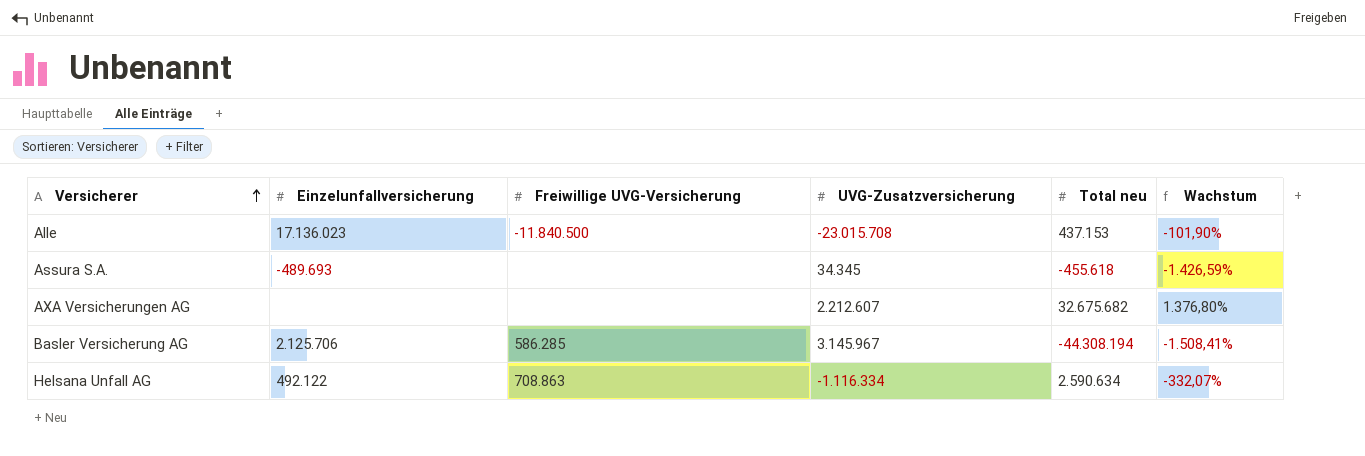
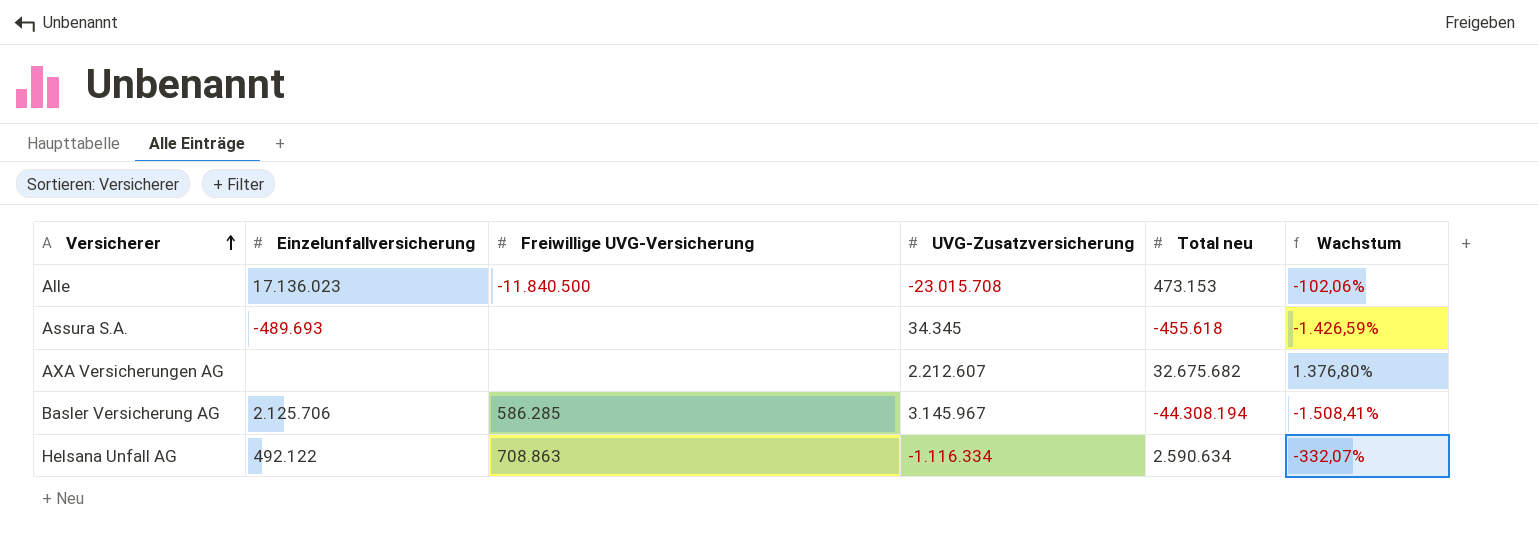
Alle | Total neu: 437.153 -> 473.153
Alle | Wachstum: -101,90% -> -102,06%

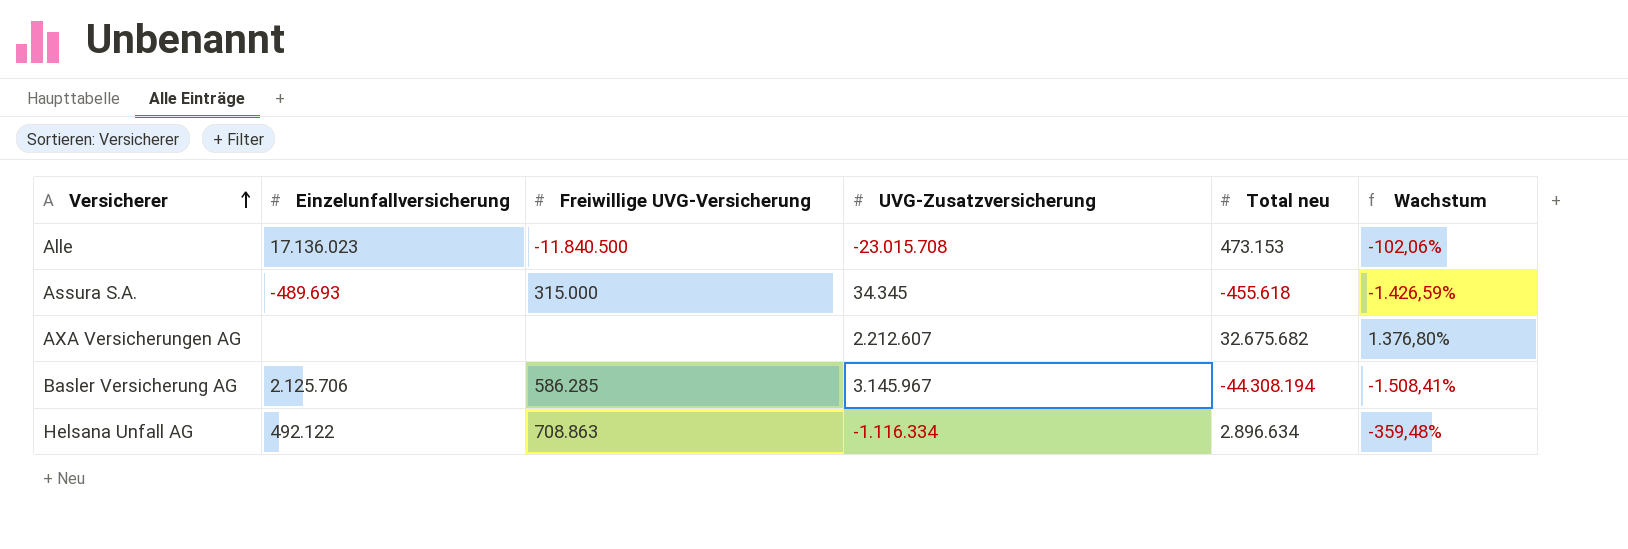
Assura S.A. | Freiwillige UVG-Versicherung: none -> 315.000
Helsana Unfall AG | Total neu: 2.590.634 -> 2.896.634
Helsana Unfall AG | Wachstum: -332,07% -> -359,48%

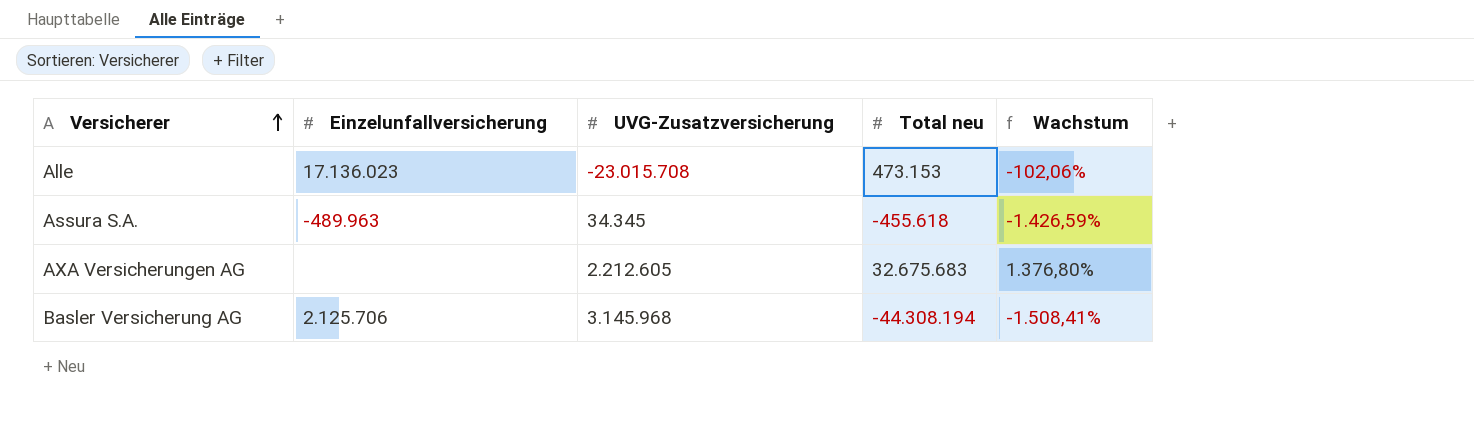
column Freiwillige UVG-Versicherung | position: 3 -> none
row Helsana Unfall AG: 492.122 | 708.863 | -1.116.334 | 2.896.634 | -359,48% -> none
Assura S.A. | Einzelunfallversicherung: -489.693 -> -489.963
AXA Versicherungen AG | UVG-Zusatzversicherung: 2.212.607 -> 2.212.605
AXA Versicherungen AG | Total neu: 32.675.682 -> 32.675.683
Basler Versicherung AG | UVG-Zusatzversicherung: 3.145.967 -> 3.145.968

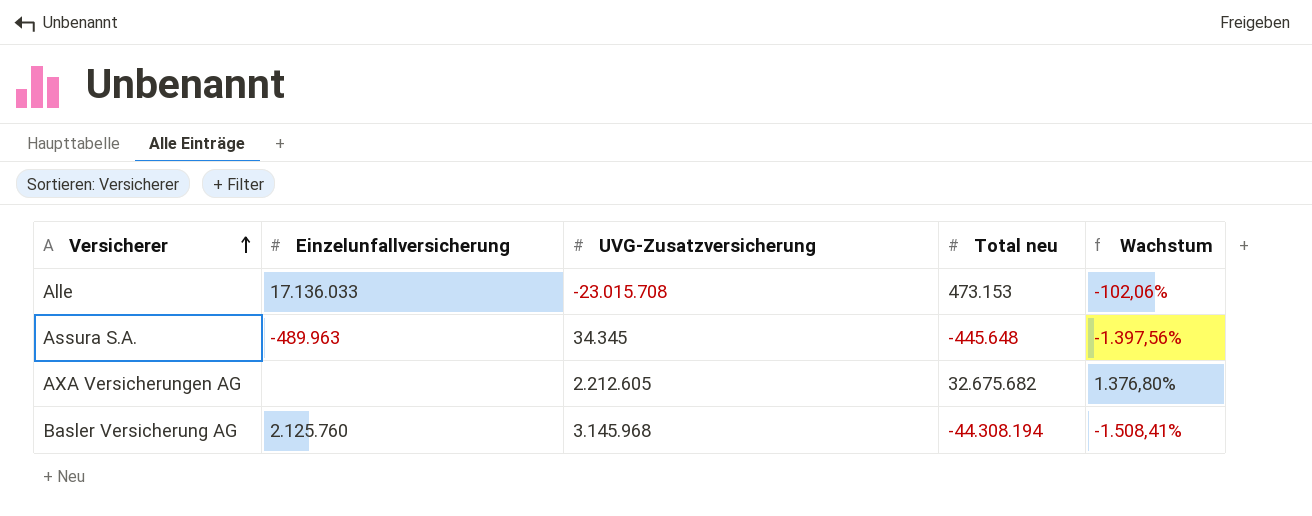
Alle | Einzelunfallversicherung: 17.136.023 -> 17.136.033
Assura S.A. | Total neu: -455.618 -> -445.648
Assura S.A. | Wachstum: -1.426,59% -> -1.397,56%
AXA Versicherungen AG | Total neu: 32.675.683 -> 32.675.682
Basler Versicherung AG | Einzelunfallversicherung: 2.125.706 -> 2.125.760

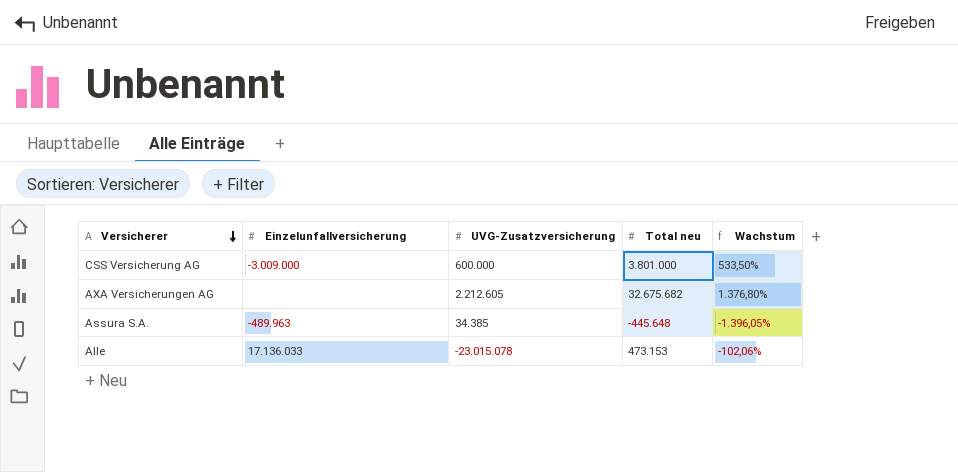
row order: Versicherer ascending -> Versicherer descending
row Basler Versicherung AG: 2.125.760 | 3.145.968 | -44.308.194 | -1.508,41% -> none
row CSS Versicherung AG: none -> -3.009.000 | 600.000 | 3.801.000 | 533,50%
Assura S.A. | UVG-Zusatzversicherung: 34.345 -> 34.385
Assura S.A. | Wachstum: -1.397,56% -> -1.396,05%
Alle | UVG-Zusatzversicherung: -23.015.708 -> -23.015.078

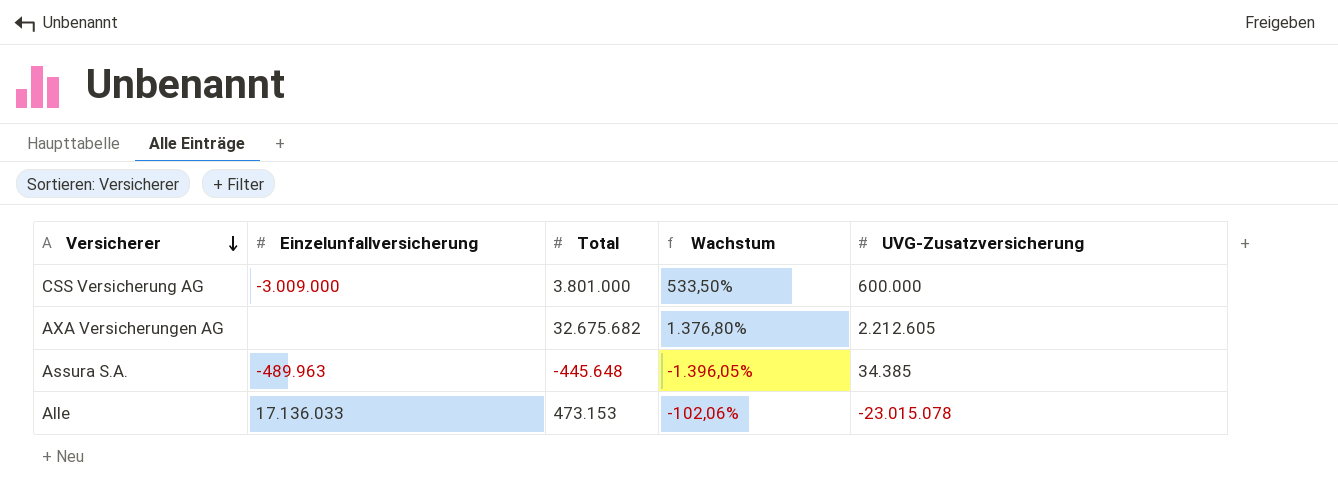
column name: Total neu -> Total
column UVG-Zusatzversicherung | position: 3 -> 5

